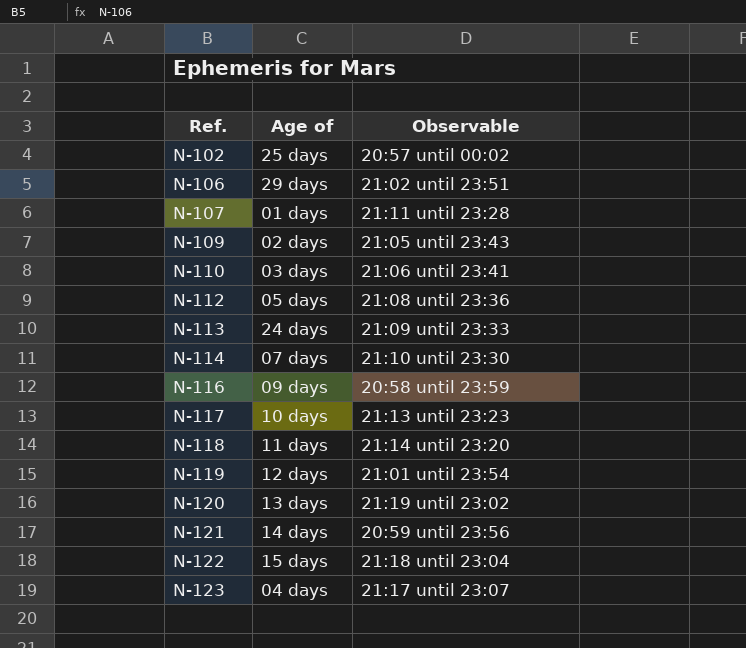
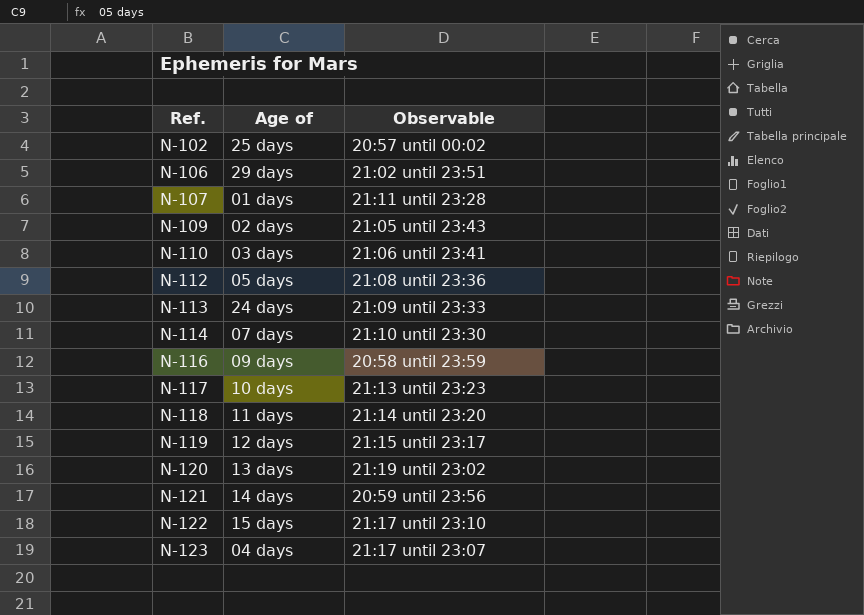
N-119 | Observable: 21:01 until 23:54 -> 21:15 until 23:17
N-122 | Observable: 21:18 until 23:04 -> 21:17 until 23:10

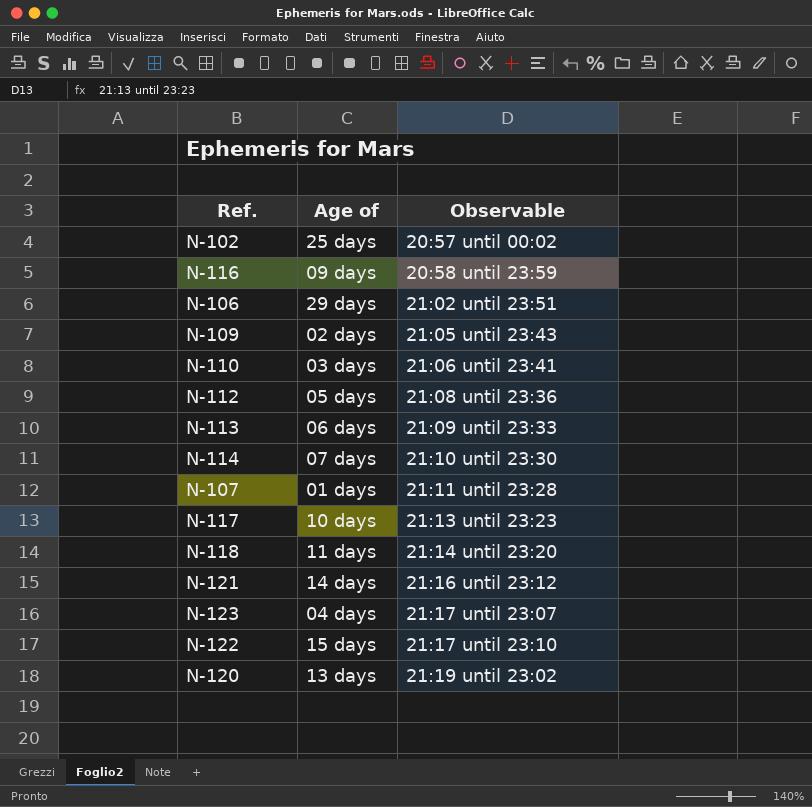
row order: Ref. ascending -> Observable ascending
row N-119: 12 days | 21:15 until 23:17 -> none
N-113 | Age of: 24 days -> 06 days
N-121 | Observable: 20:59 until 23:56 -> 21:16 until 23:12

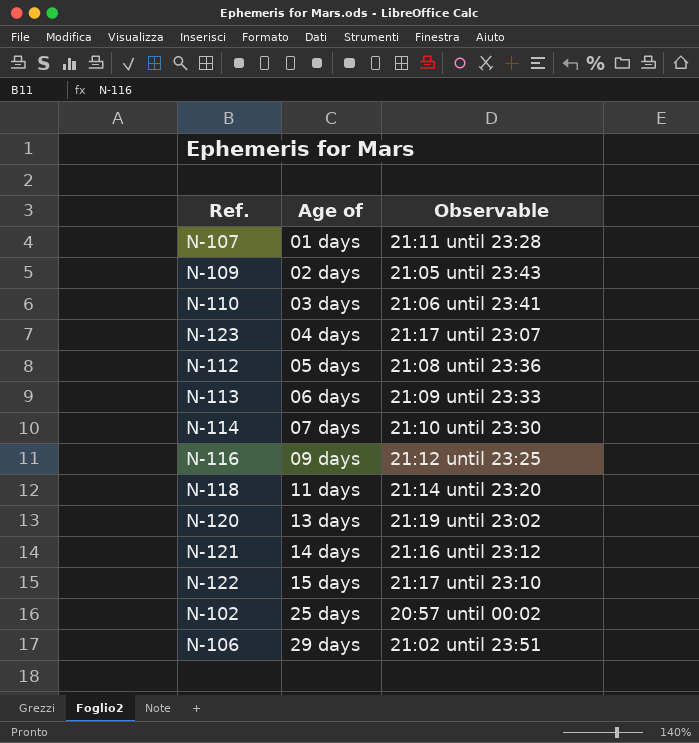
row order: Observable ascending -> Age of ascending
row N-117: 10 days | 21:13 until 23:23 -> none
N-116 | Observable: 20:58 until 23:59 -> 21:12 until 23:25

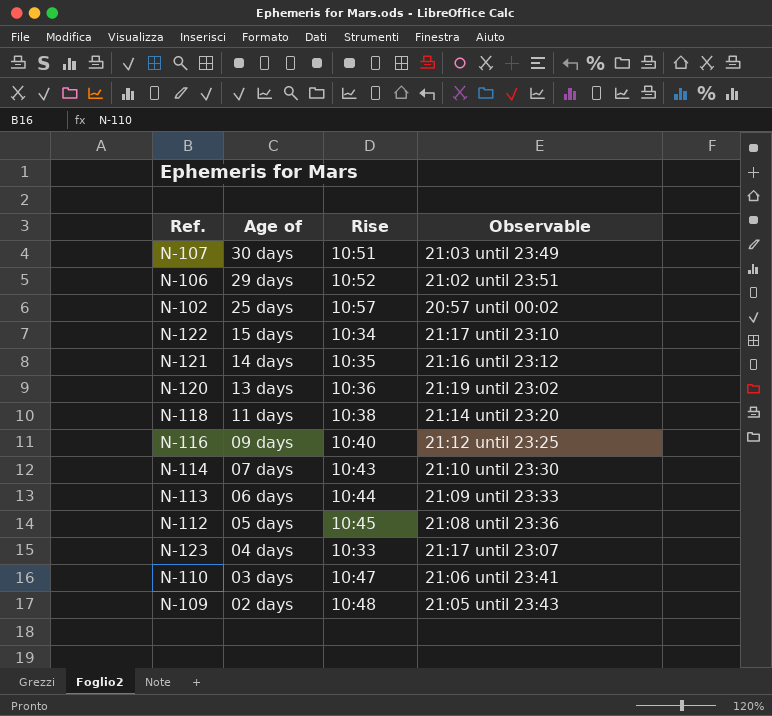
row order: Age of ascending -> Age of descending
column Rise | position: none -> 3
N-107 | Age of: 01 days -> 30 days
N-107 | Observable: 21:11 until 23:28 -> 21:03 until 23:49

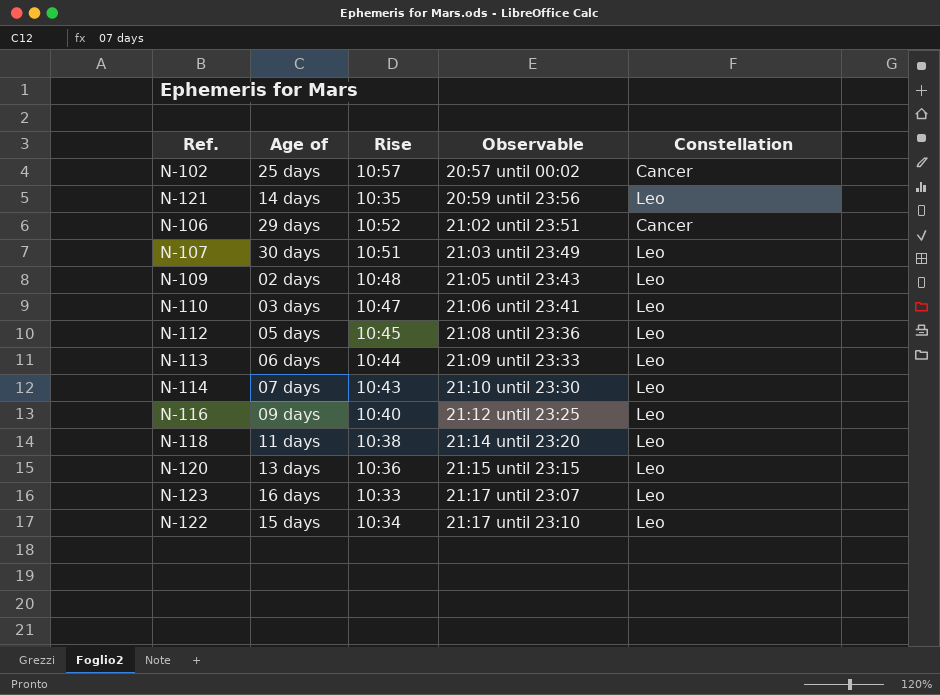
row order: Age of descending -> Observable ascending
column Constellation | position: none -> 5
N-121 | Observable: 21:16 until 23:12 -> 20:59 until 23:56
N-120 | Observable: 21:19 until 23:02 -> 21:15 until 23:15
N-123 | Age of: 04 days -> 16 days

